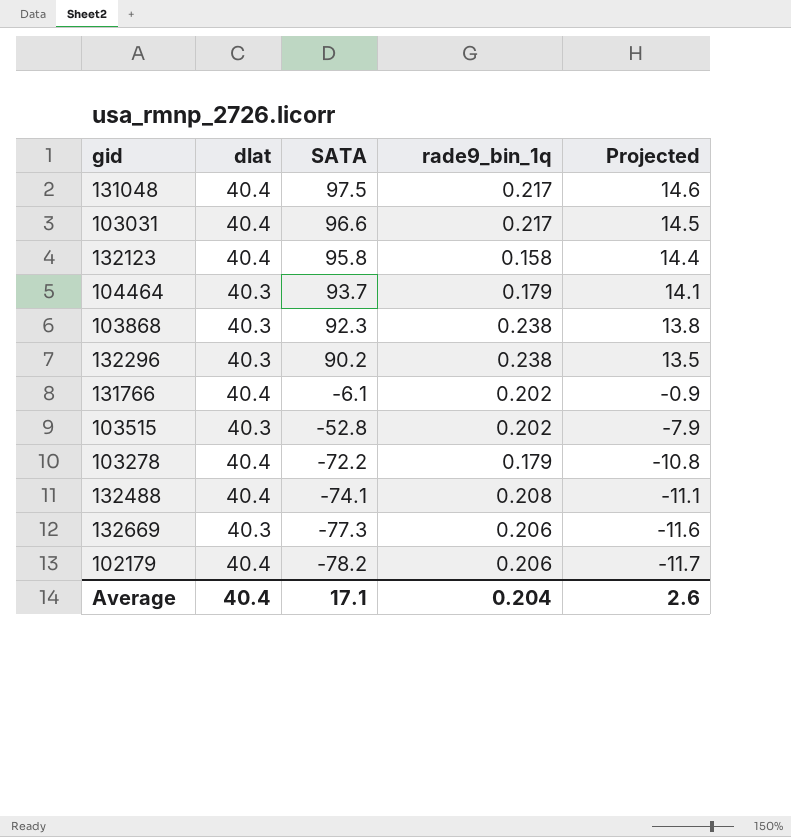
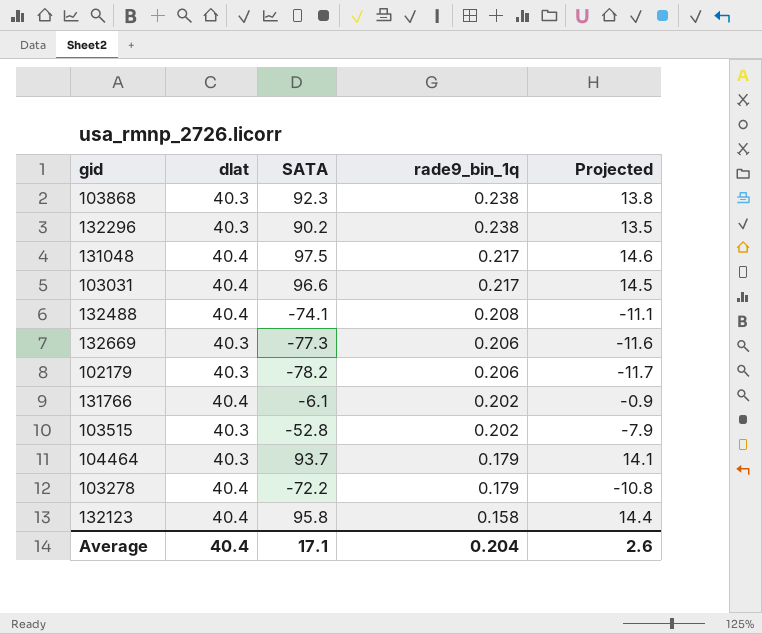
row order: SATA descending -> rade9_bin_1q descending
102179 | dlat: 40.4 -> 40.3

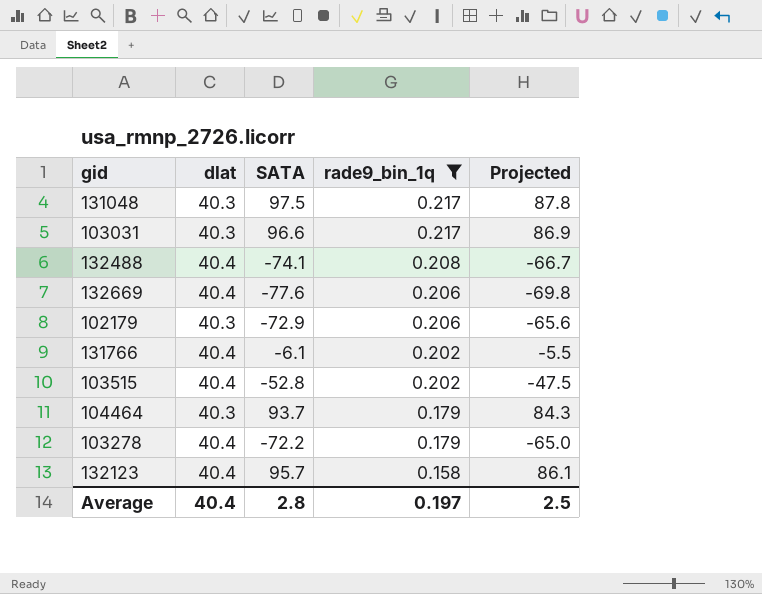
filter: none -> rade9_bin_1q != 0.238
column Projected | formula: [SATA] * 0.15 -> [SATA] * 0.9
131048 | dlat: 40.4 -> 40.3
103031 | dlat: 40.4 -> 40.3
132669 | dlat: 40.3 -> 40.4
132669 | SATA: -77.3 -> -77.6
102179 | SATA: -78.2 -> -72.9
103515 | dlat: 40.3 -> 40.4
132123 | SATA: 95.8 -> 95.7
Average | SATA: 17.1 -> 2.8
Average | rade9_bin_1q: 0.204 -> 0.197
Average | Projected: 2.6 -> 2.5

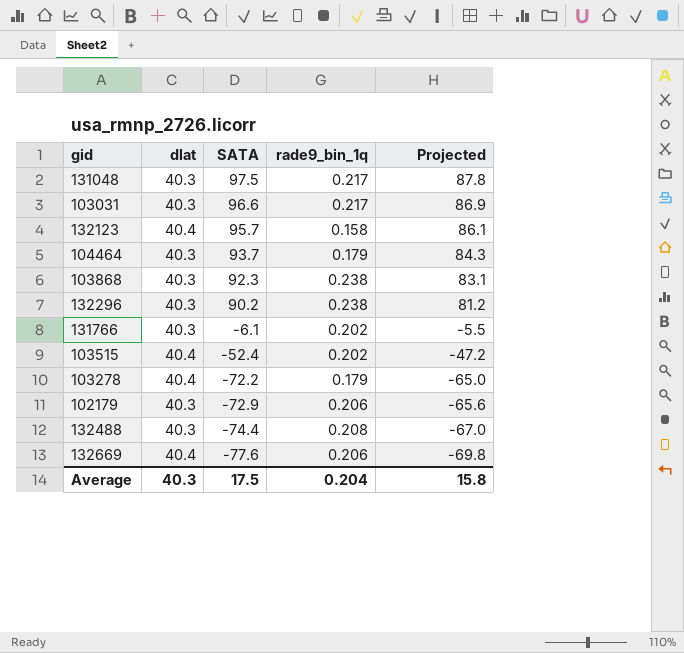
filter: rade9_bin_1q != 0.238 -> none
row order: rade9_bin_1q descending -> SATA descending
131766 | dlat: 40.4 -> 40.3
103515 | SATA: -52.8 -> -52.4
103515 | Projected: -47.5 -> -47.2
132488 | dlat: 40.4 -> 40.3
132488 | SATA: -74.1 -> -74.4
132488 | Projected: -66.7 -> -67.0
Average | dlat: 40.4 -> 40.3
Average | SATA: 2.8 -> 17.5
Average | rade9_bin_1q: 0.197 -> 0.204
Average | Projected: 2.5 -> 15.8

